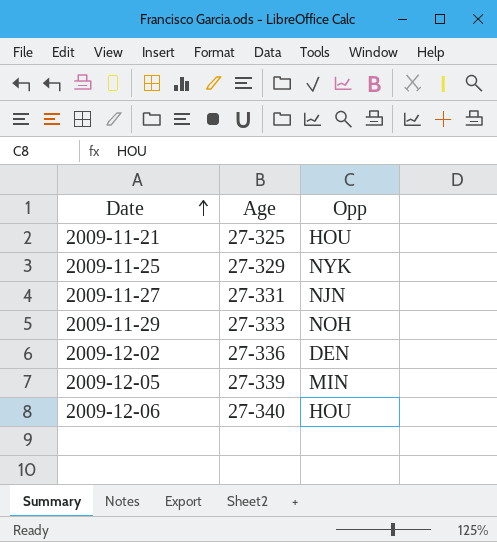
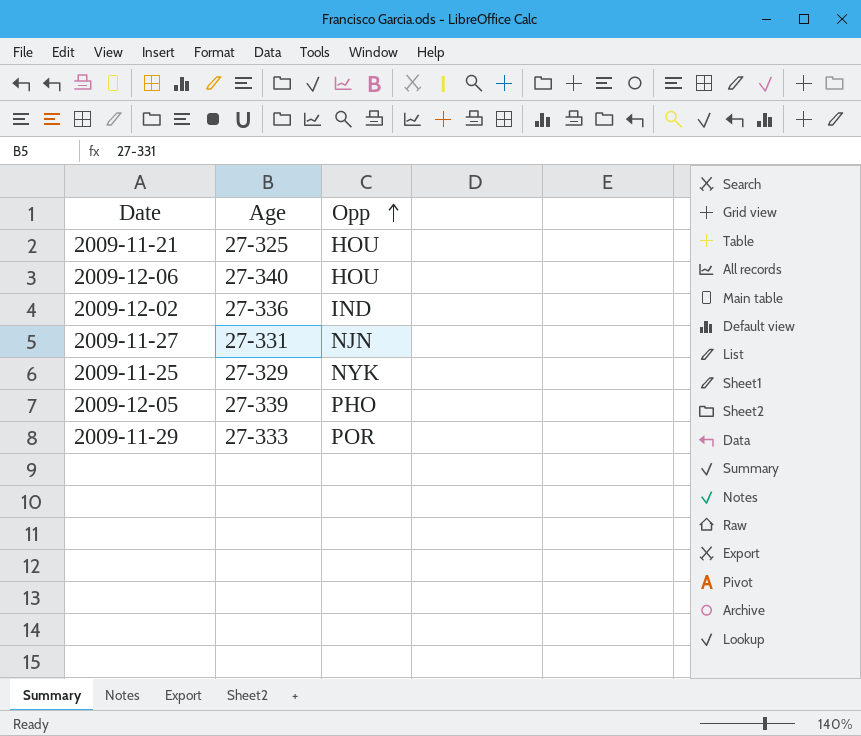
row order: Date ascending -> Opp ascending
2009-12-02 | Opp: DEN -> IND
2009-12-05 | Opp: MIN -> PHO
2009-11-29 | Opp: NOH -> POR

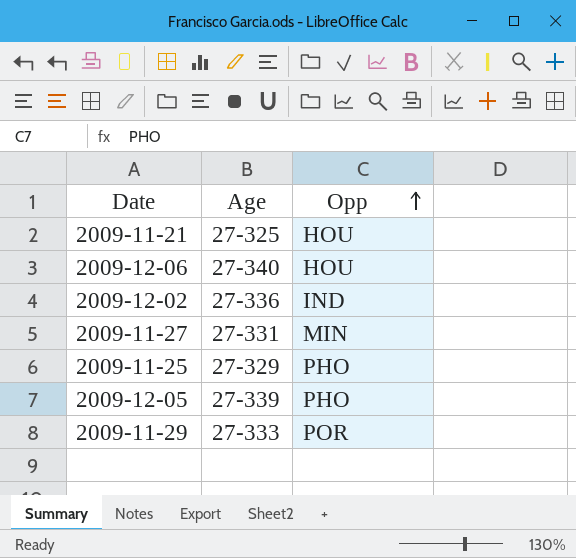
2009-11-27 | Opp: NJN -> MIN
2009-11-25 | Opp: NYK -> PHO

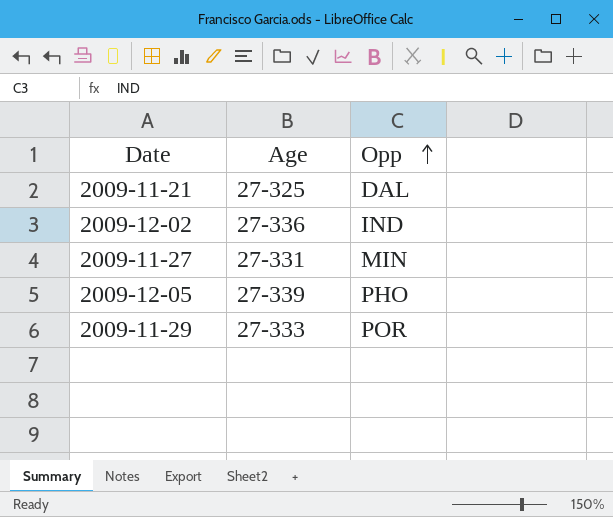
row 2009-12-06: 27-340 | HOU -> none
row 2009-11-25: 27-329 | PHO -> none
2009-11-21 | Opp: HOU -> DAL

